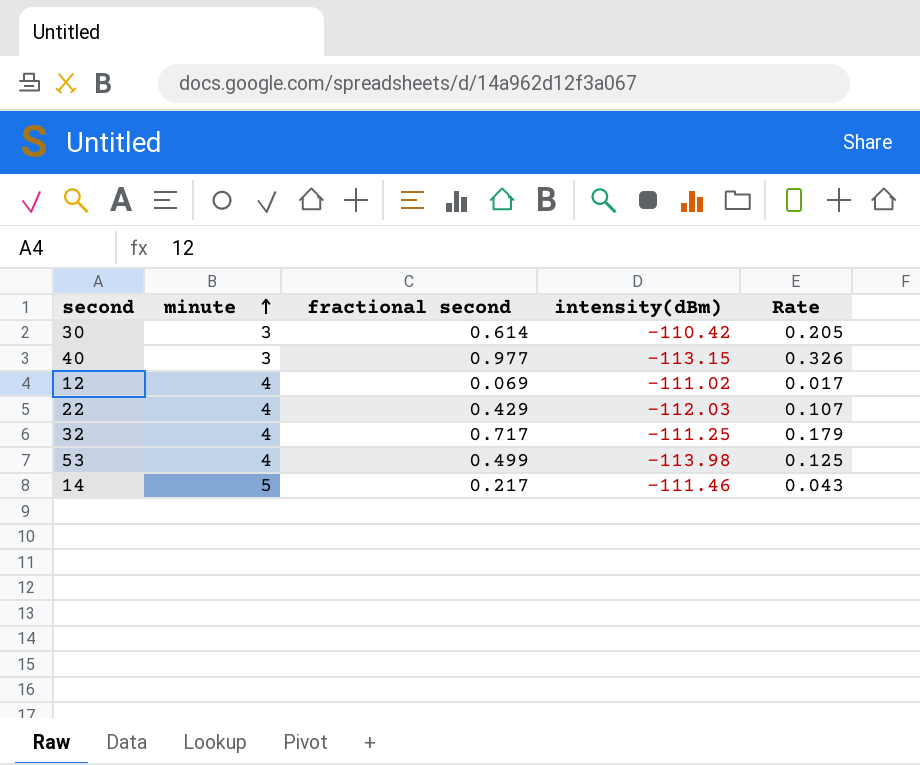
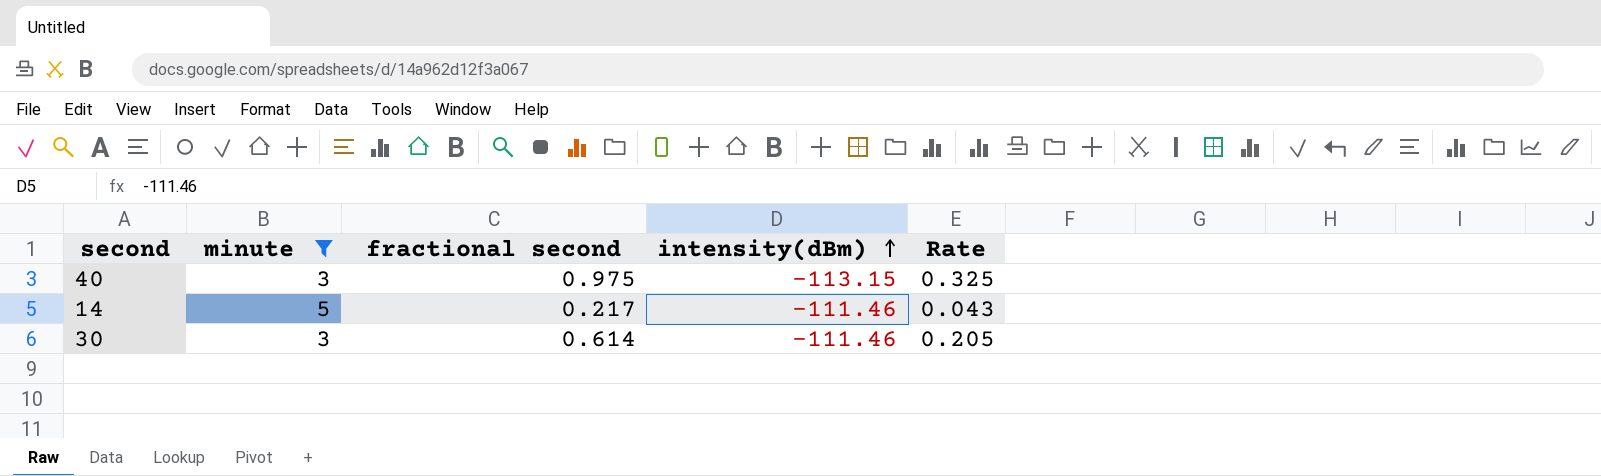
filter: none -> minute != 4
row order: minute ascending -> intensity(dBm) ascending
40 | fractional second: 0.977 -> 0.975
40 | Rate: 0.326 -> 0.325
30 | intensity(dBm): -110.42 -> -111.46

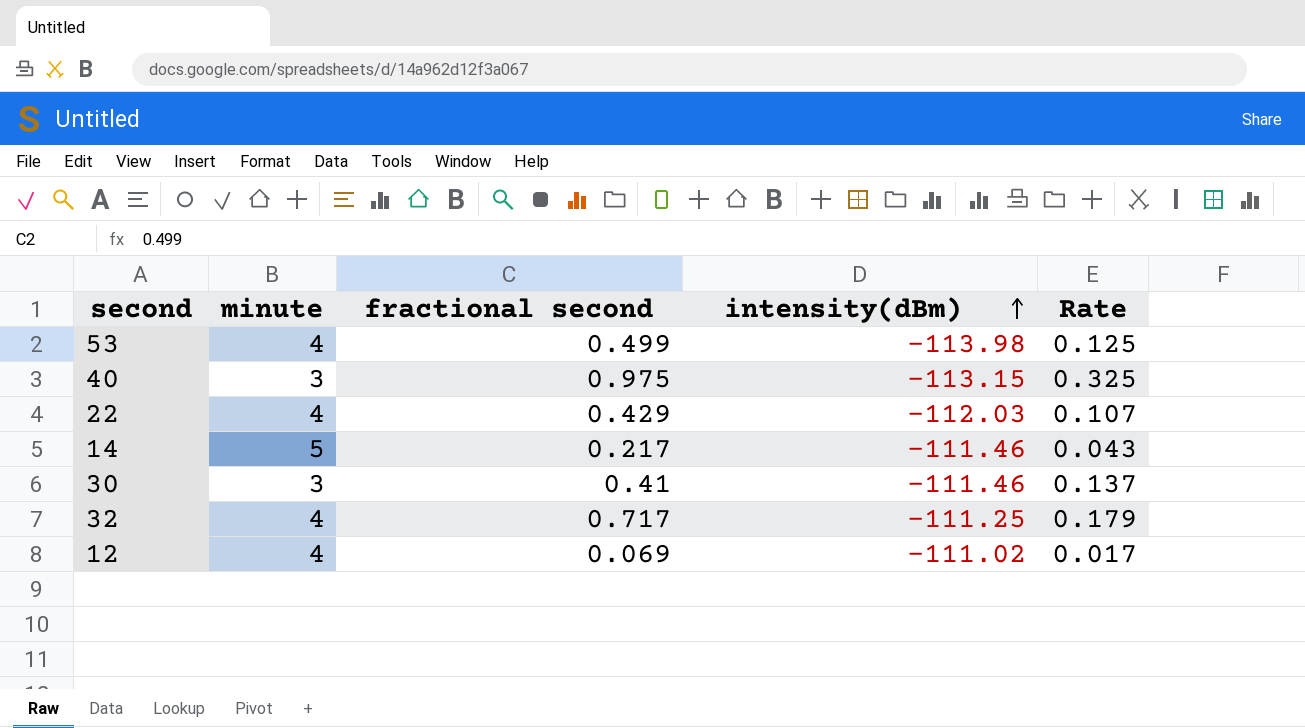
filter: minute != 4 -> none
30 | fractional second: 0.614 -> 0.41
30 | Rate: 0.205 -> 0.137

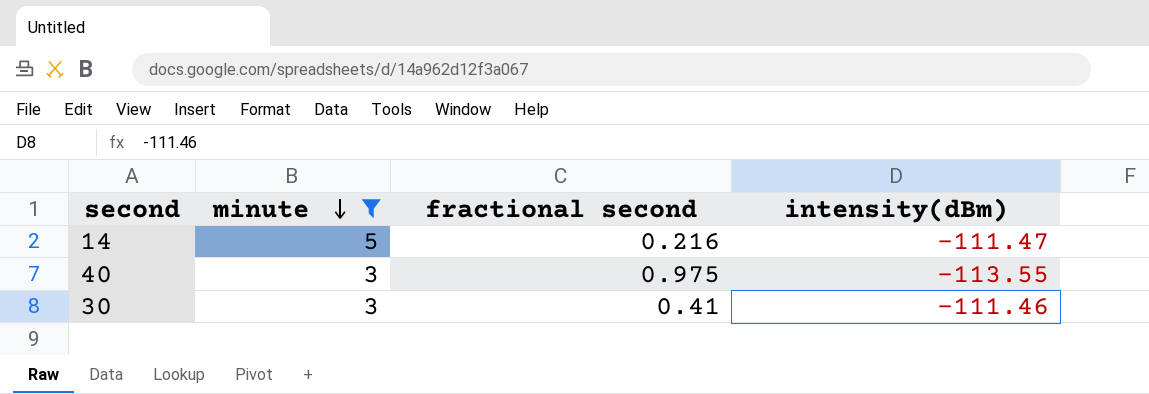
filter: none -> minute != 4
row order: intensity(dBm) ascending -> minute descending
column Rate | formula: [fractional second] / [minute] -> none
14 | fractional second: 0.217 -> 0.216
14 | intensity(dBm): -111.46 -> -111.47
40 | intensity(dBm): -113.15 -> -113.55

